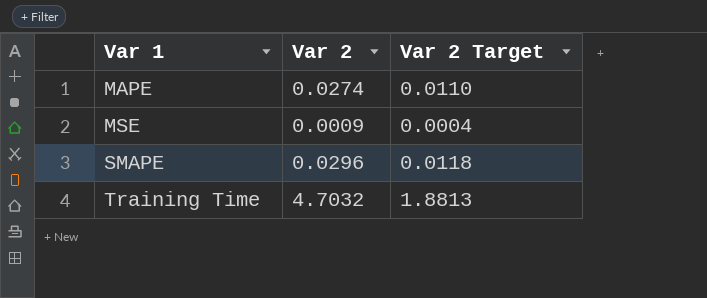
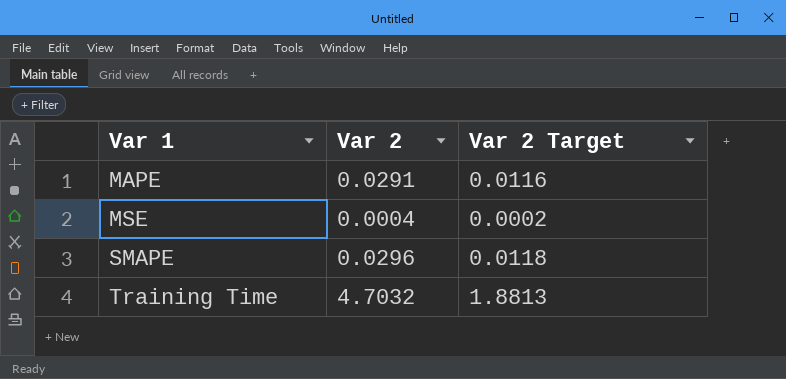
MAPE | Var 2: 0.0274 -> 0.0291
MAPE | Var 2 Target: 0.0110 -> 0.0116
MSE | Var 2: 0.0009 -> 0.0004
MSE | Var 2 Target: 0.0004 -> 0.0002

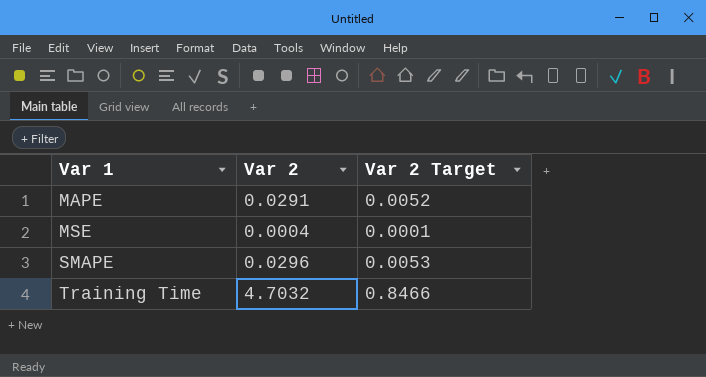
column Var 2 Target | formula: [Var 2] * 0.4 -> [Var 2] * 0.18

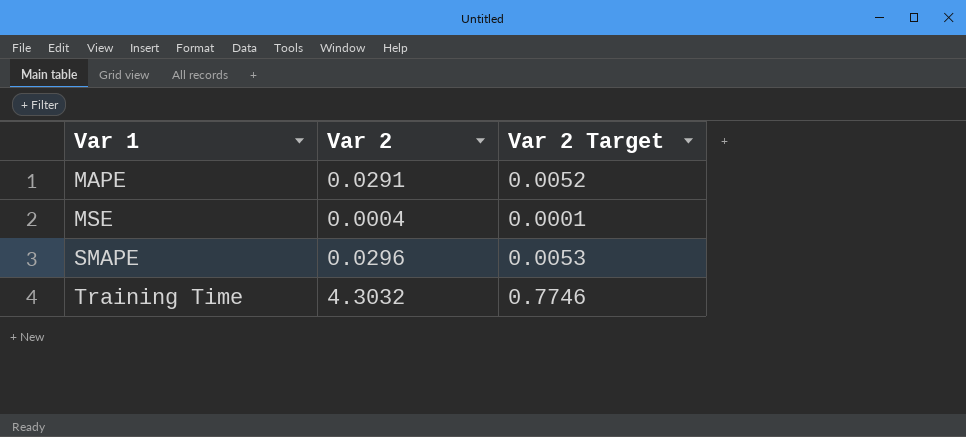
Training Time | Var 2: 4.7032 -> 4.3032
Training Time | Var 2 Target: 0.8466 -> 0.7746

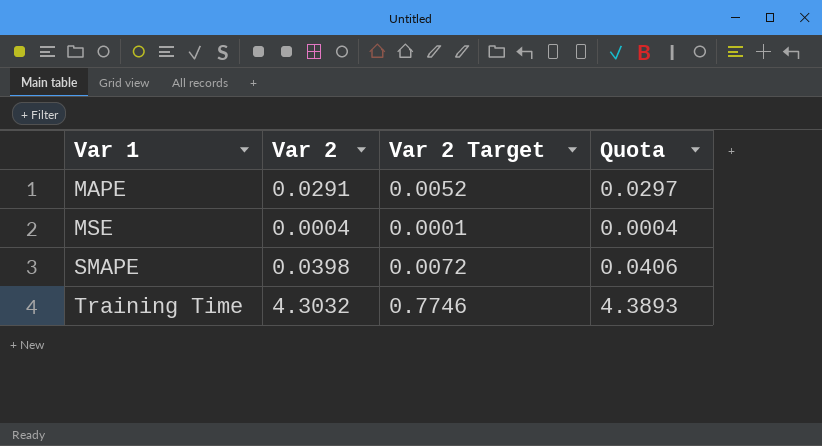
column Quota | formula: none -> [Var 2] * 1.02
SMAPE | Var 2: 0.0296 -> 0.0398
SMAPE | Var 2 Target: 0.0053 -> 0.0072

